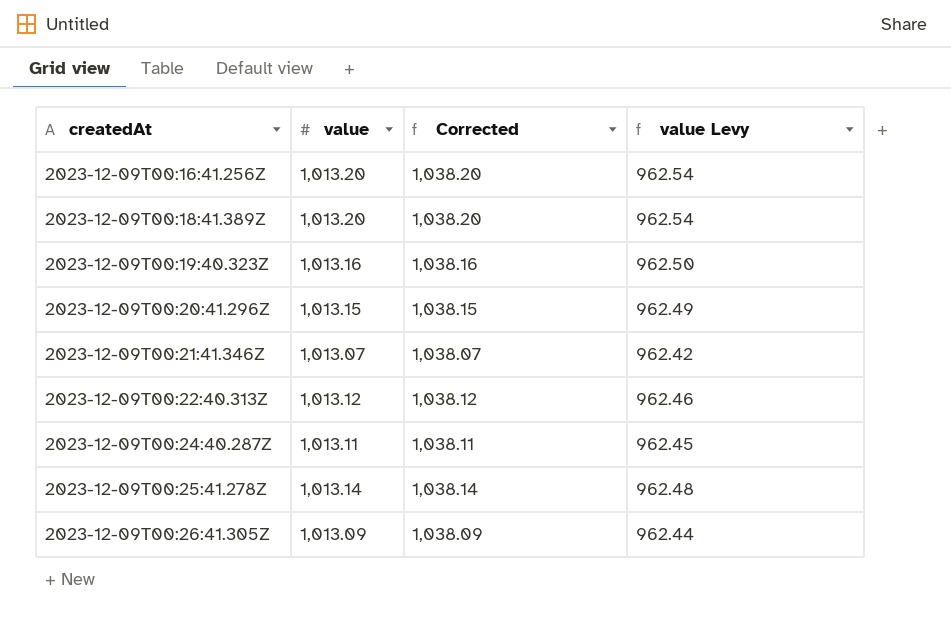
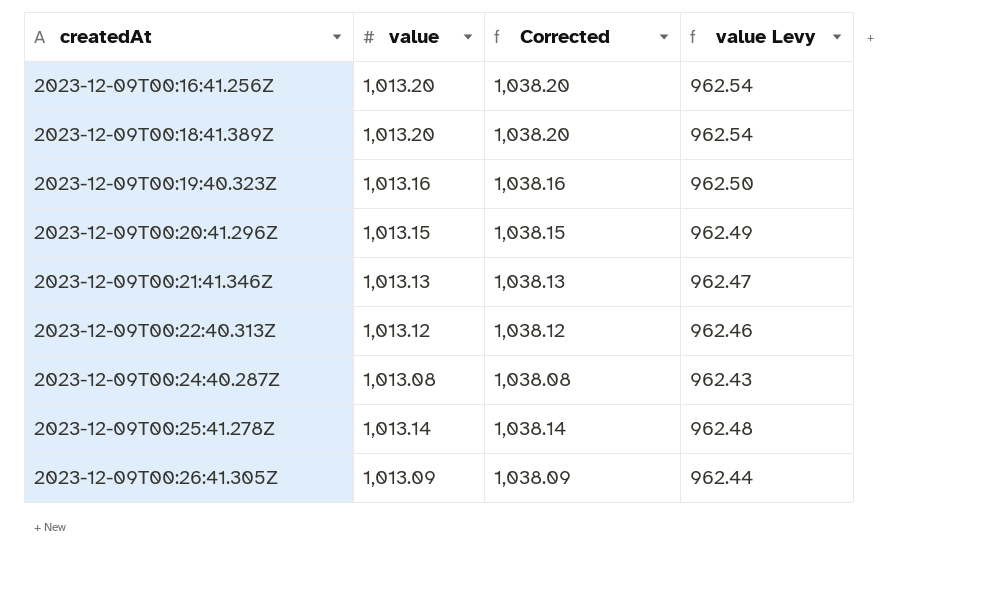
2023-12-09T00:21:41.346Z | value: 1,013.07 -> 1,013.13
2023-12-09T00:21:41.346Z | Corrected: 1,038.07 -> 1,038.13
2023-12-09T00:21:41.346Z | value Levy: 962.42 -> 962.47
2023-12-09T00:24:40.287Z | value: 1,013.11 -> 1,013.08
2023-12-09T00:24:40.287Z | Corrected: 1,038.11 -> 1,038.08
2023-12-09T00:24:40.287Z | value Levy: 962.45 -> 962.43

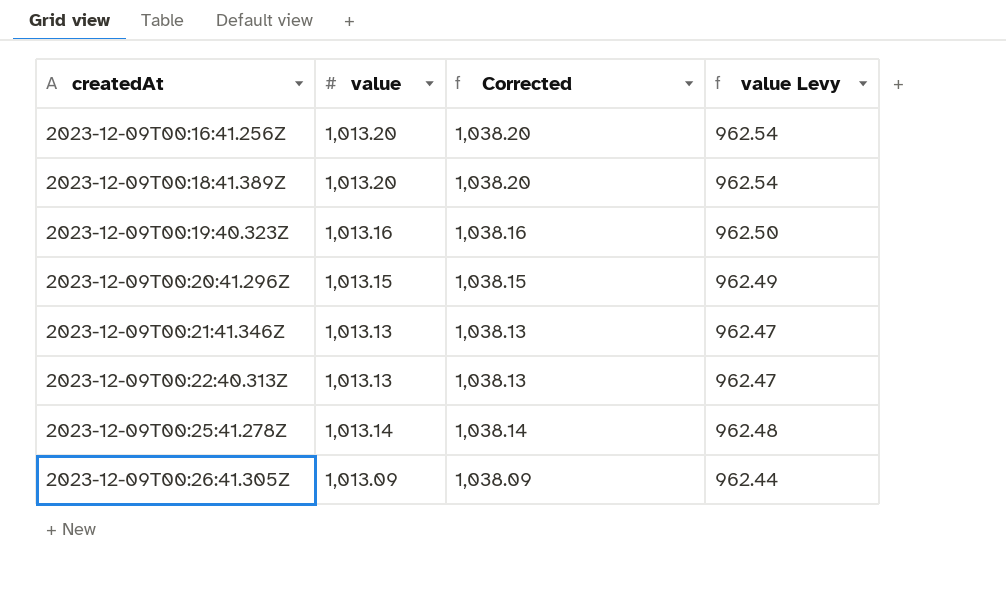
row 2023-12-09T00:24:40.287Z: 1,013.08 | 1,038.08 | 962.43 -> none
2023-12-09T00:22:40.313Z | value: 1,013.12 -> 1,013.13
2023-12-09T00:22:40.313Z | Corrected: 1,038.12 -> 1,038.13
2023-12-09T00:22:40.313Z | value Levy: 962.46 -> 962.47

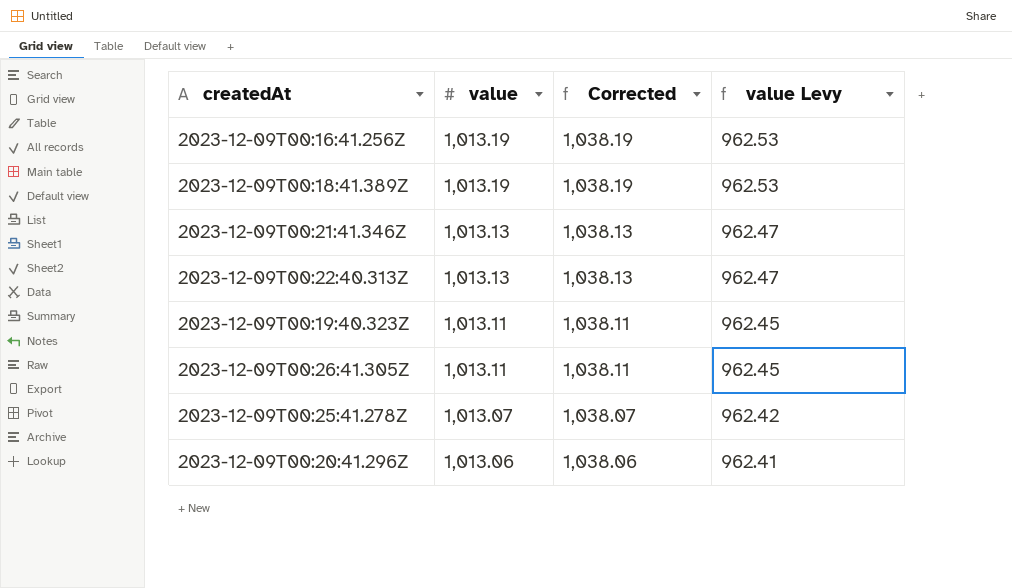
row order: createdAt ascending -> value descending
2023-12-09T00:16:41.256Z | value: 1,013.20 -> 1,013.19
2023-12-09T00:16:41.256Z | Corrected: 1,038.20 -> 1,038.19
2023-12-09T00:16:41.256Z | value Levy: 962.54 -> 962.53
2023-12-09T00:18:41.389Z | value: 1,013.20 -> 1,013.19
2023-12-09T00:18:41.389Z | Corrected: 1,038.20 -> 1,038.19
2023-12-09T00:18:41.389Z | value Levy: 962.54 -> 962.53
2023-12-09T00:19:40.323Z | value: 1,013.16 -> 1,013.11
2023-12-09T00:19:40.323Z | Corrected: 1,038.16 -> 1,038.11
2023-12-09T00:19:40.323Z | value Levy: 962.50 -> 962.45
2023-12-09T00:26:41.305Z | value: 1,013.09 -> 1,013.11
2023-12-09T00:26:41.305Z | Corrected: 1,038.09 -> 1,038.11
2023-12-09T00:26:41.305Z | value Levy: 962.44 -> 962.45
2023-12-09T00:25:41.278Z | value: 1,013.14 -> 1,013.07
2023-12-09T00:25:41.278Z | Corrected: 1,038.14 -> 1,038.07
2023-12-09T00:25:41.278Z | value Levy: 962.48 -> 962.42
2023-12-09T00:20:41.296Z | value: 1,013.15 -> 1,013.06
2023-12-09T00:20:41.296Z | Corrected: 1,038.15 -> 1,038.06
2023-12-09T00:20:41.296Z | value Levy: 962.49 -> 962.41

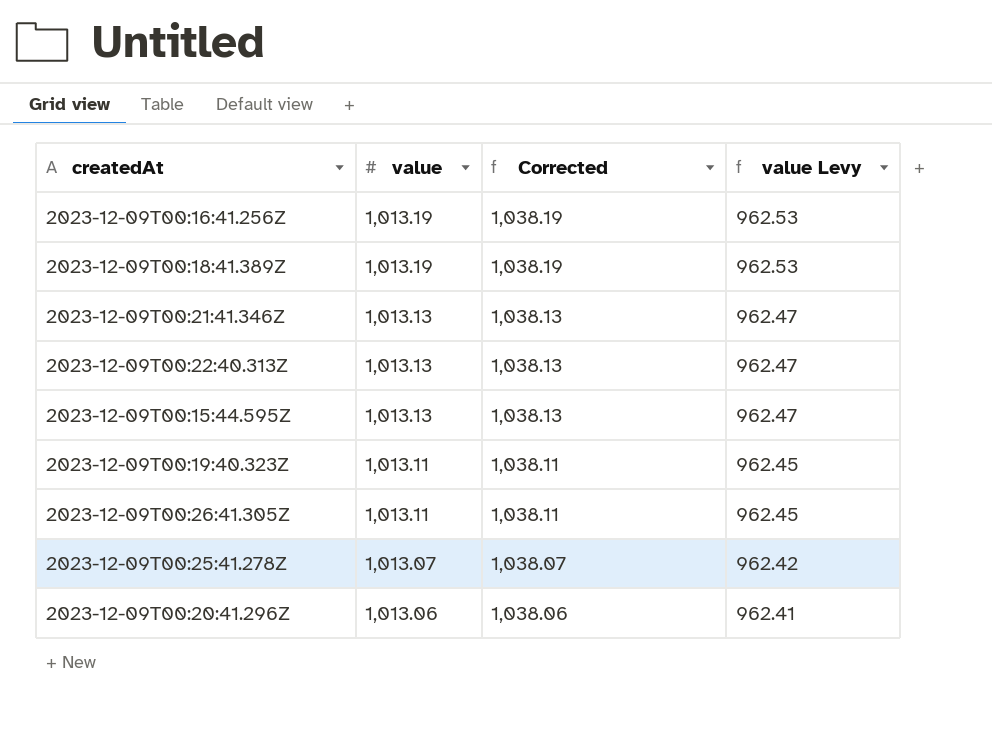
row 2023-12-09T00:15:44.595Z: none -> 1,013.13 | 1,038.13 | 962.47

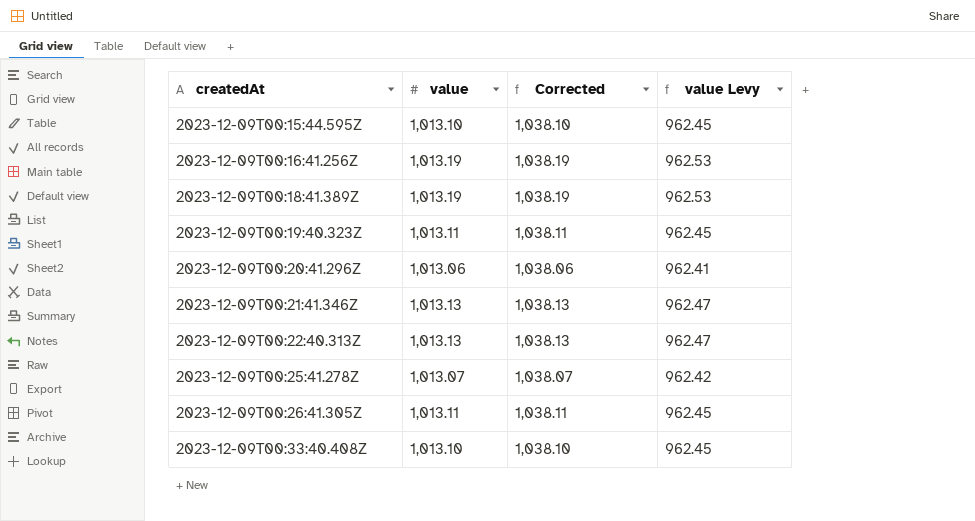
row order: value descending -> createdAt ascending
2023-12-09T00:15:44.595Z | value: 1,013.13 -> 1,013.10
2023-12-09T00:15:44.595Z | Corrected: 1,038.13 -> 1,038.10
2023-12-09T00:15:44.595Z | value Levy: 962.47 -> 962.45
row 2023-12-09T00:33:40.408Z: none -> 1,013.10 | 1,038.10 | 962.45

